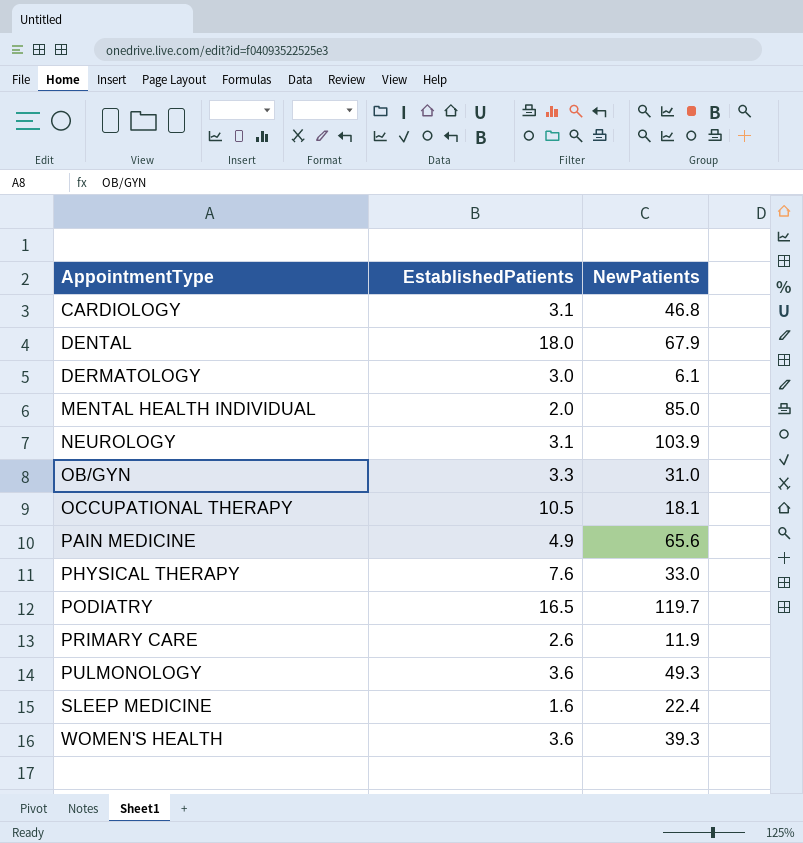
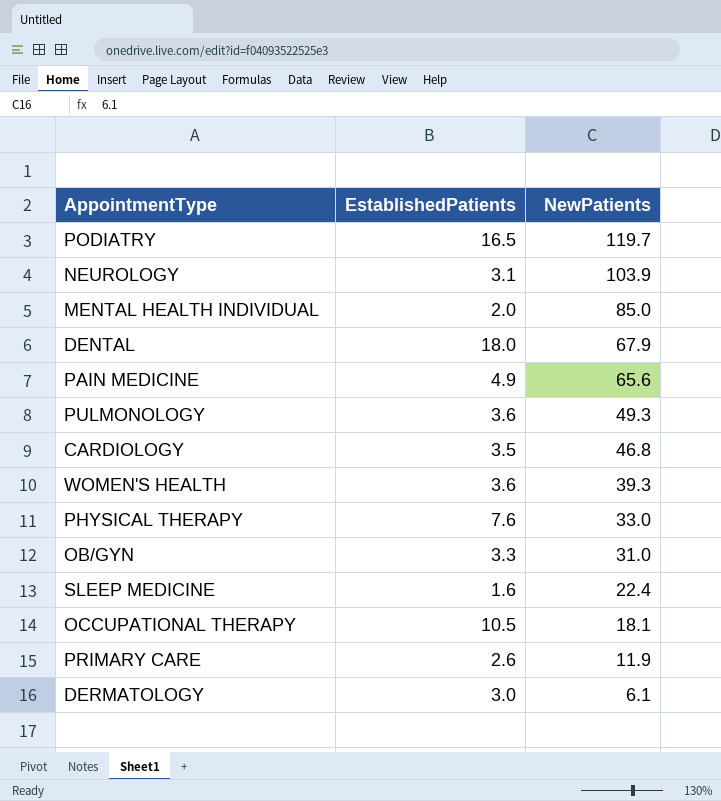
row order: AppointmentType ascending -> NewPatients descending
CARDIOLOGY | EstablishedPatients: 3.1 -> 3.5

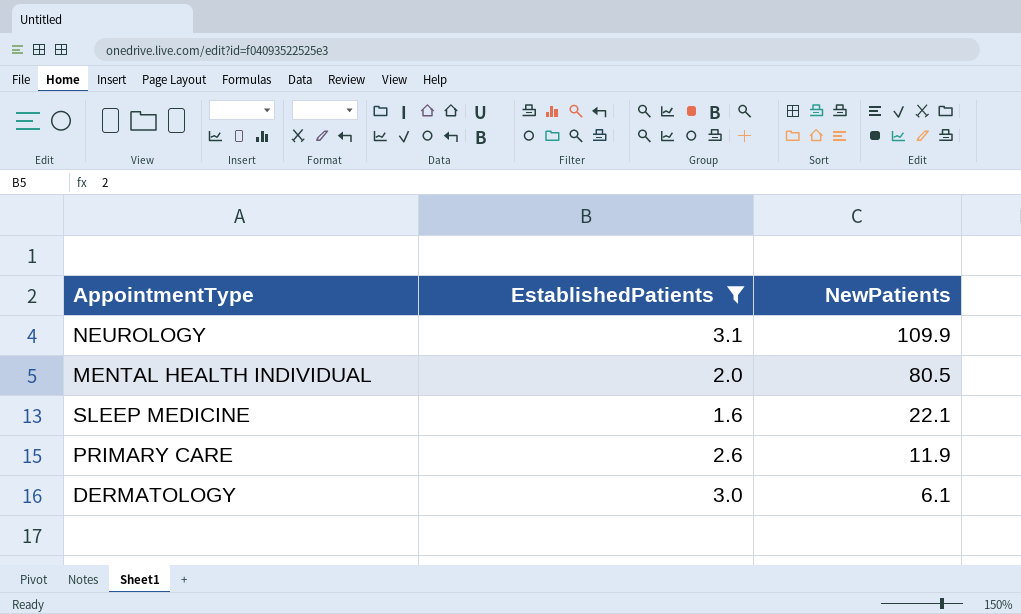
filter: none -> EstablishedPatients <= 3.1
NEUROLOGY | NewPatients: 103.9 -> 109.9
MENTAL HEALTH INDIVIDUAL | NewPatients: 85.0 -> 80.5
SLEEP MEDICINE | NewPatients: 22.4 -> 22.1

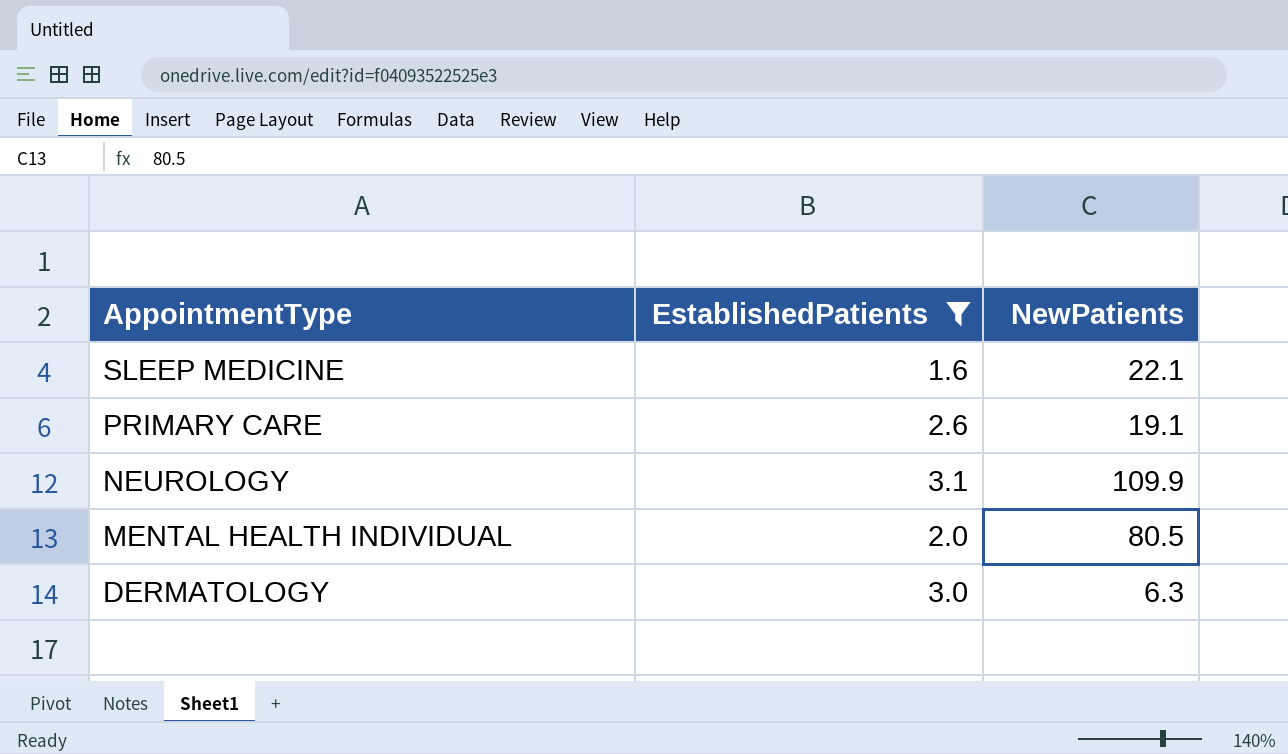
row order: NewPatients descending -> AppointmentType descending
PRIMARY CARE | NewPatients: 11.9 -> 19.1
DERMATOLOGY | NewPatients: 6.1 -> 6.3

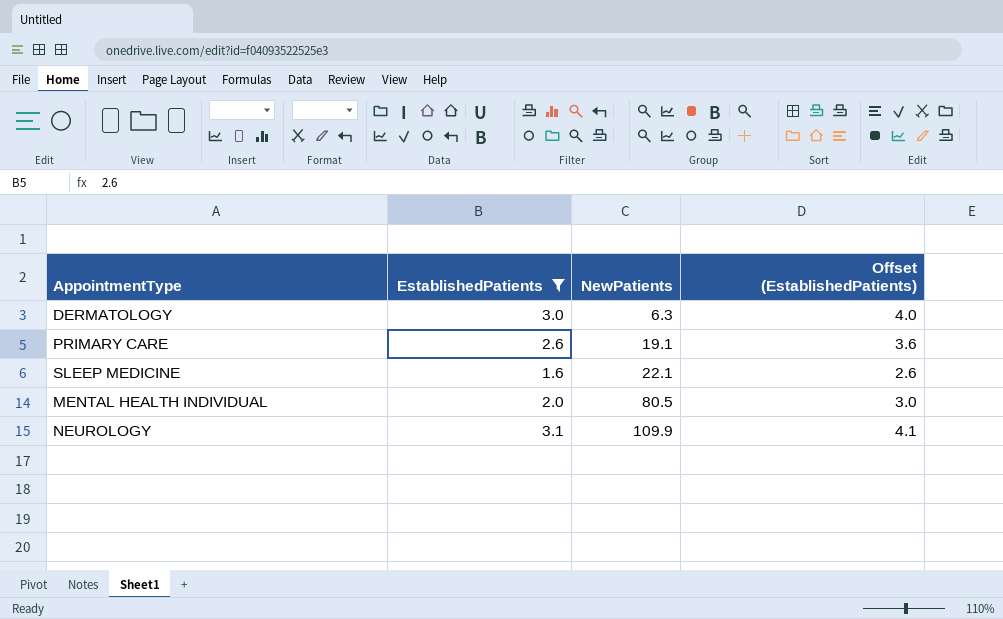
row order: AppointmentType descending -> NewPatients ascending
column Offset (EstablishedPatients) | formula: none -> [EstablishedPatients] + 1

